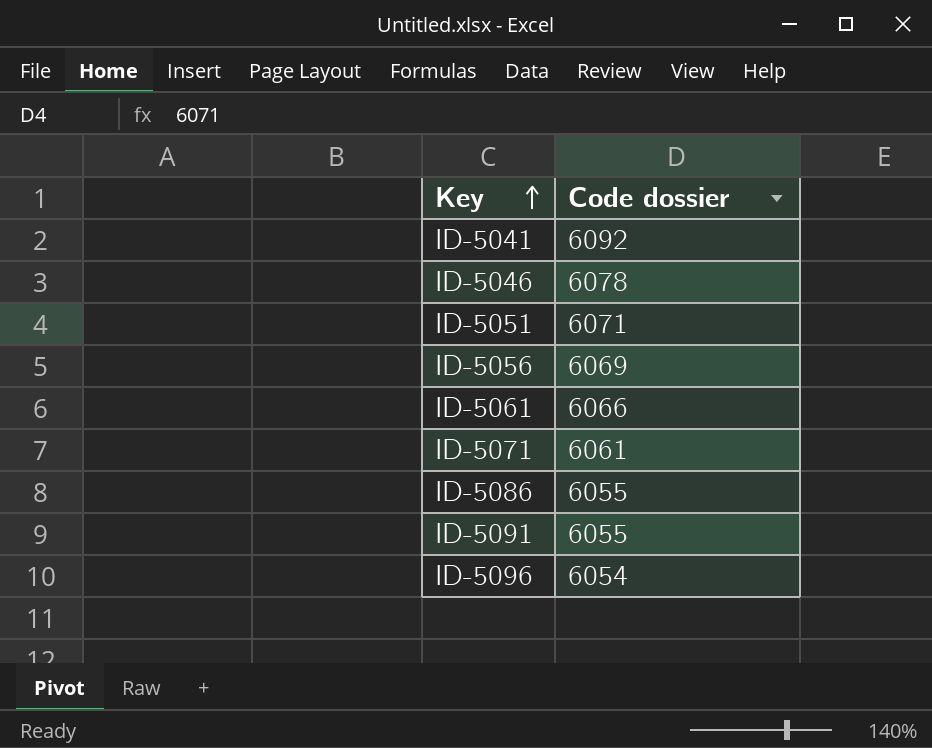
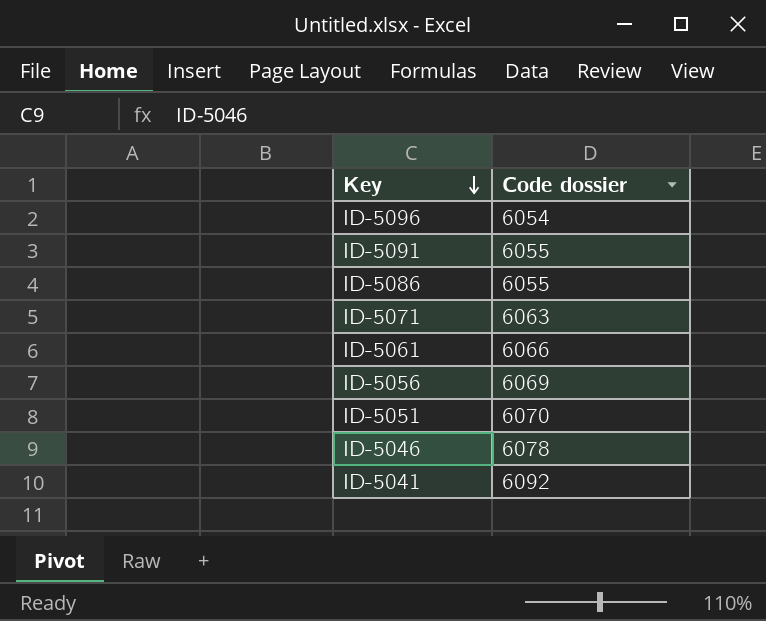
row order: Key ascending -> Key descending
ID-5071 | Code dossier: 6061 -> 6063
ID-5051 | Code dossier: 6071 -> 6070

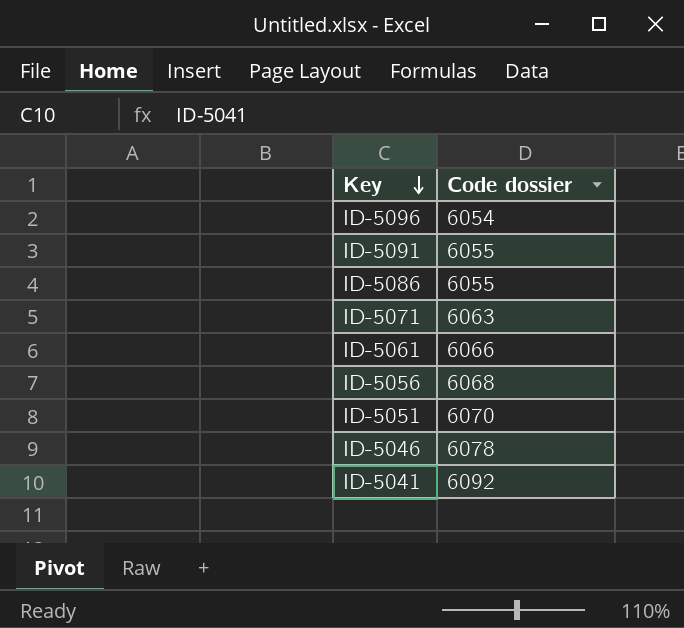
ID-5056 | Code dossier: 6069 -> 6068

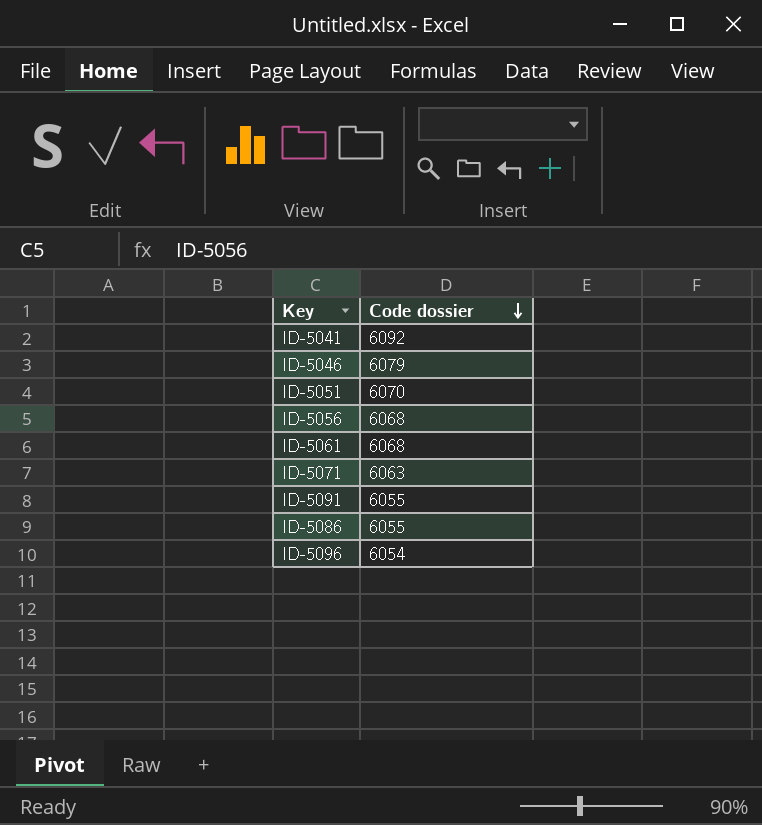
row order: Key descending -> Code dossier descending
ID-5046 | Code dossier: 6078 -> 6079
ID-5061 | Code dossier: 6066 -> 6068

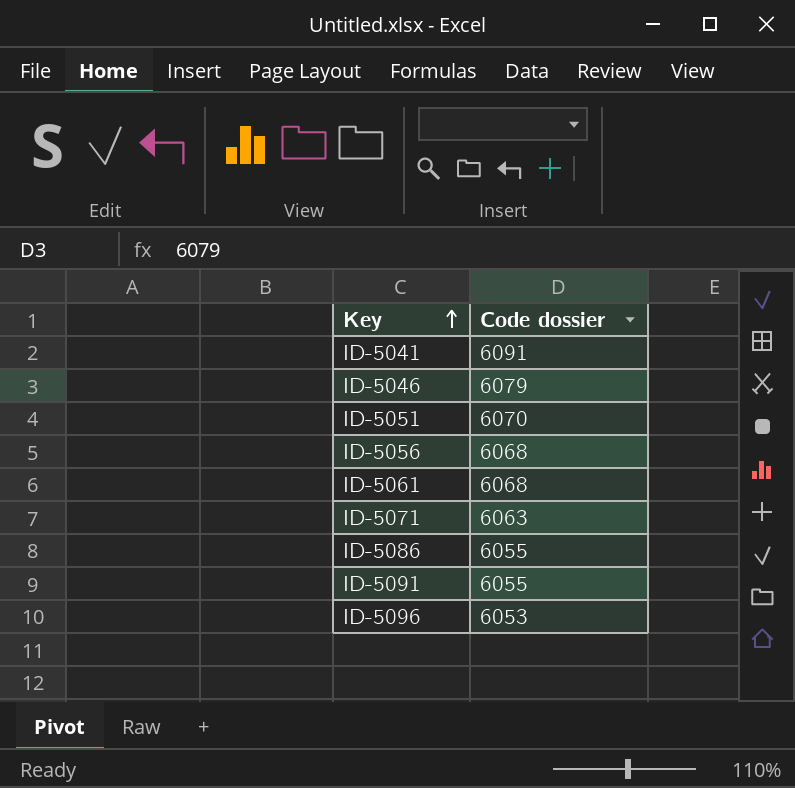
row order: Code dossier descending -> Key ascending
ID-5041 | Code dossier: 6092 -> 6091
ID-5096 | Code dossier: 6054 -> 6053

